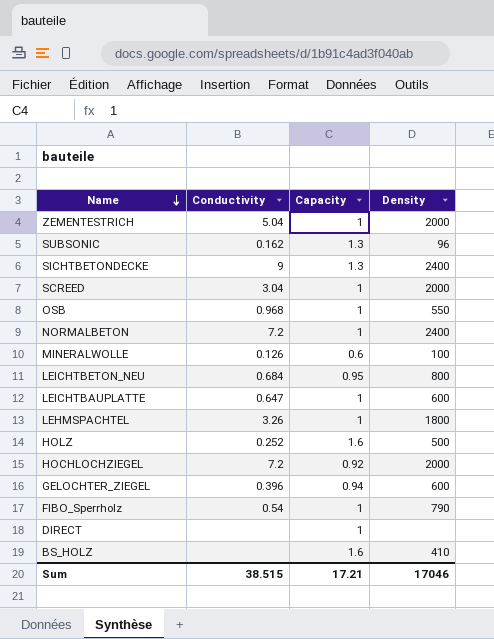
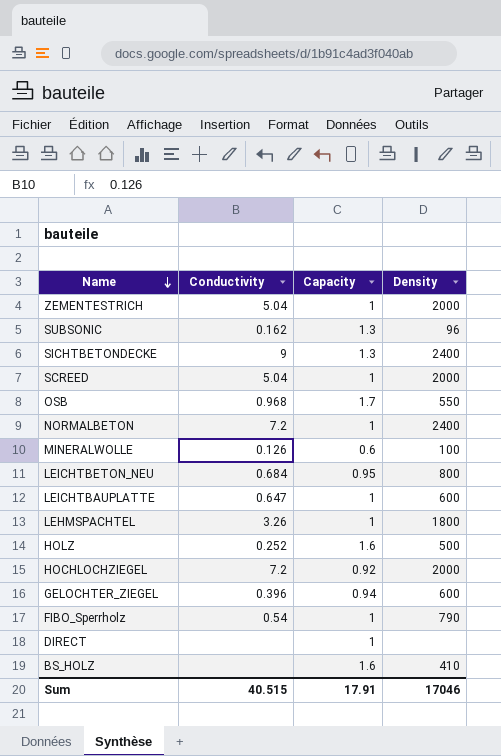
SCREED | Conductivity: 3.04 -> 5.04
OSB | Capacity: 1 -> 1.7
Sum | Conductivity: 38.515 -> 40.515
Sum | Capacity: 17.21 -> 17.91

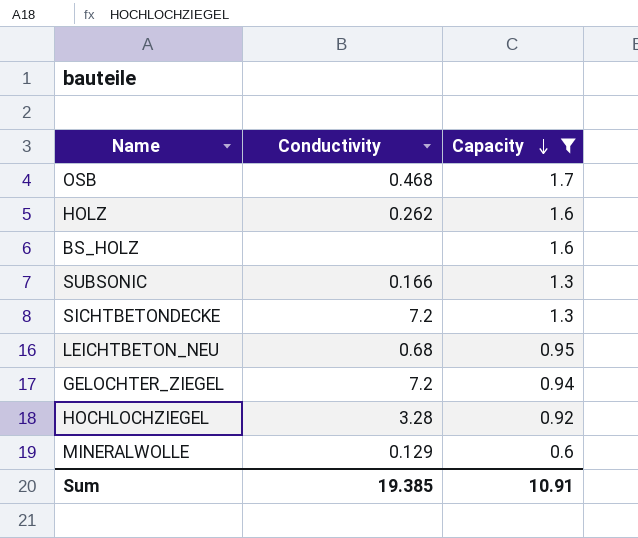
filter: none -> Capacity != 1
row order: Name descending -> Capacity descending
column Density | position: 4 -> none
OSB | Conductivity: 0.968 -> 0.468
HOLZ | Conductivity: 0.252 -> 0.262
SUBSONIC | Conductivity: 0.162 -> 0.166
SICHTBETONDECKE | Conductivity: 9 -> 7.2
LEICHTBETON_NEU | Conductivity: 0.684 -> 0.68
GELOCHTER_ZIEGEL | Conductivity: 0.396 -> 7.2
HOCHLOCHZIEGEL | Conductivity: 7.2 -> 3.28
MINERALWOLLE | Conductivity: 0.126 -> 0.129
Sum | Conductivity: 40.515 -> 19.385
Sum | Capacity: 17.91 -> 10.91

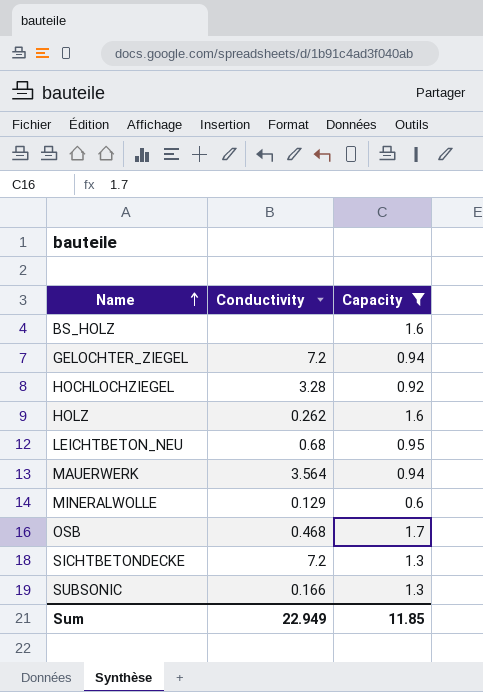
row order: Capacity descending -> Name ascending
row MAUERWERK: none -> 3.564 | 0.94
Sum | Conductivity: 19.385 -> 22.949
Sum | Capacity: 10.91 -> 11.85

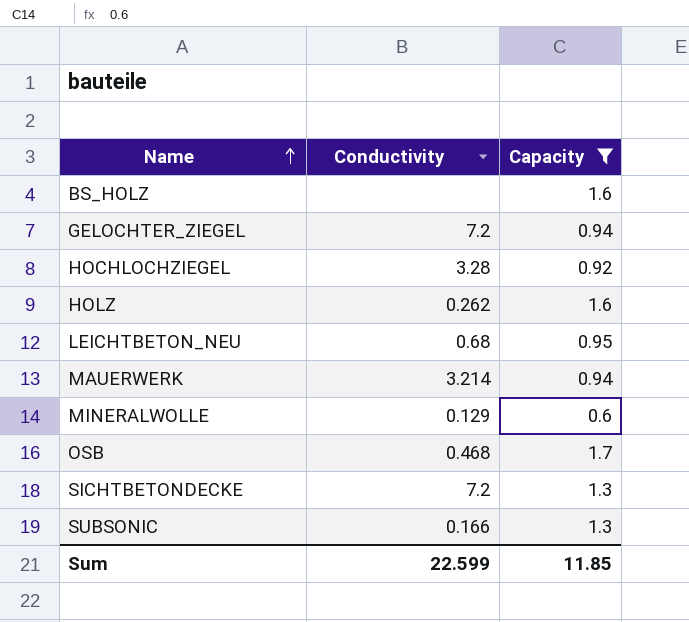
MAUERWERK | Conductivity: 3.564 -> 3.214
Sum | Conductivity: 22.949 -> 22.599

